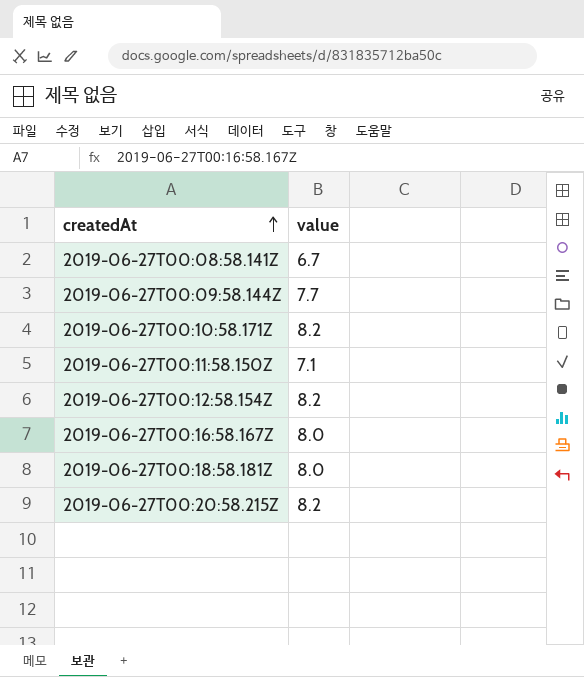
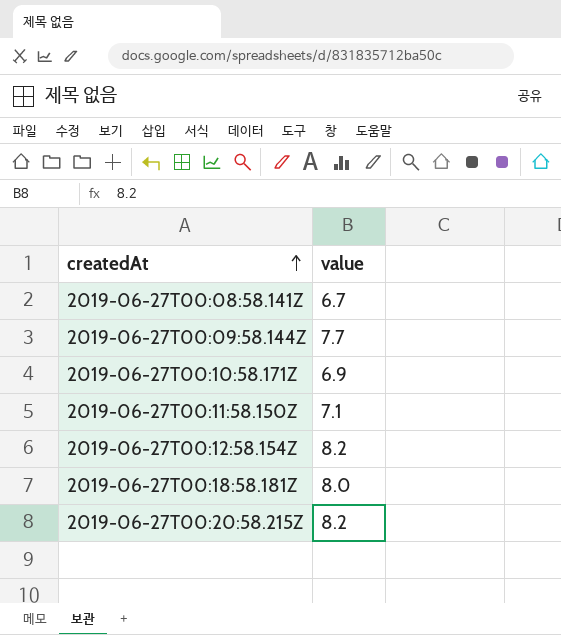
row 2019-06-27T00:16:58.167Z: 8.0 -> none
2019-06-27T00:10:58.171Z | value: 8.2 -> 6.9

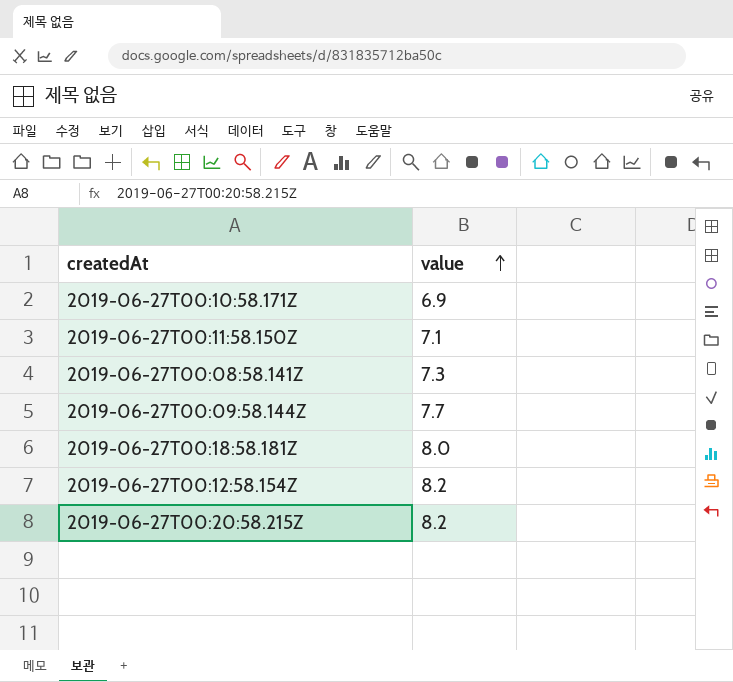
row order: createdAt ascending -> value ascending
2019-06-27T00:08:58.141Z | value: 6.7 -> 7.3

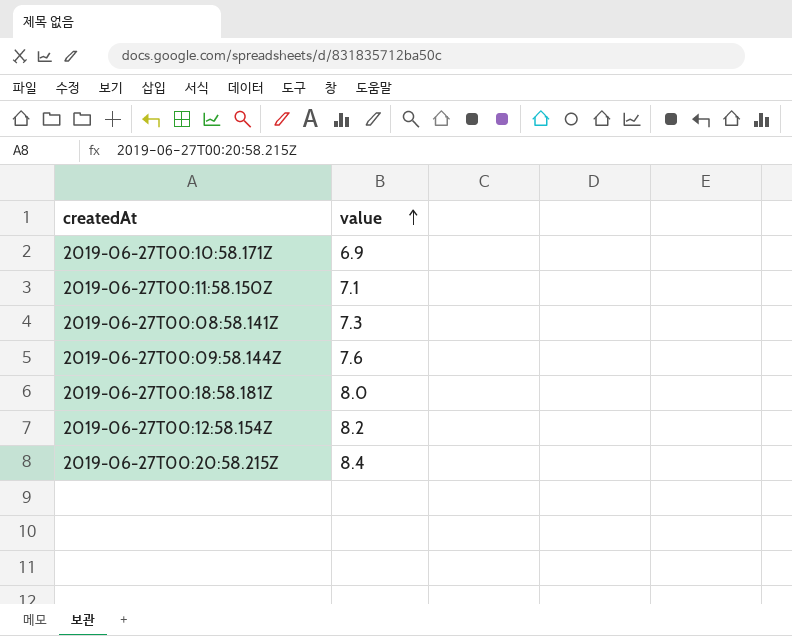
2019-06-27T00:09:58.144Z | value: 7.7 -> 7.6
2019-06-27T00:20:58.215Z | value: 8.2 -> 8.4

